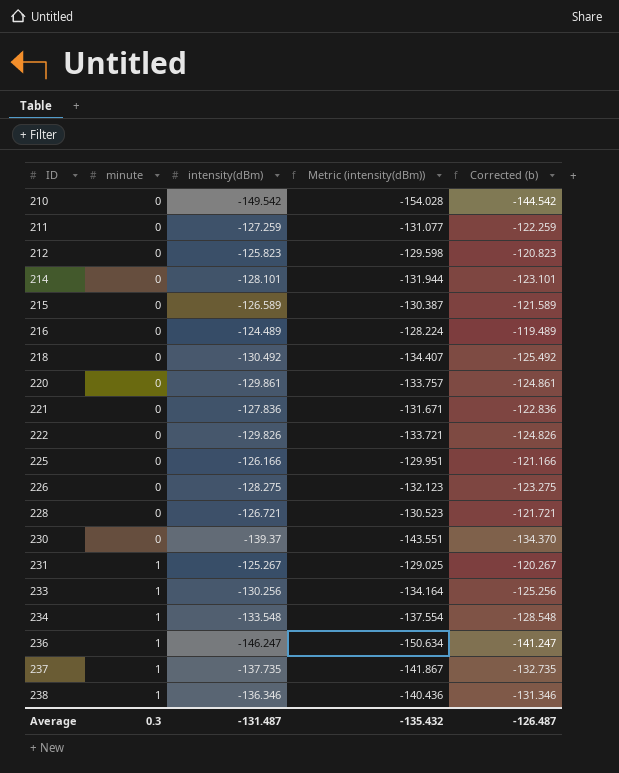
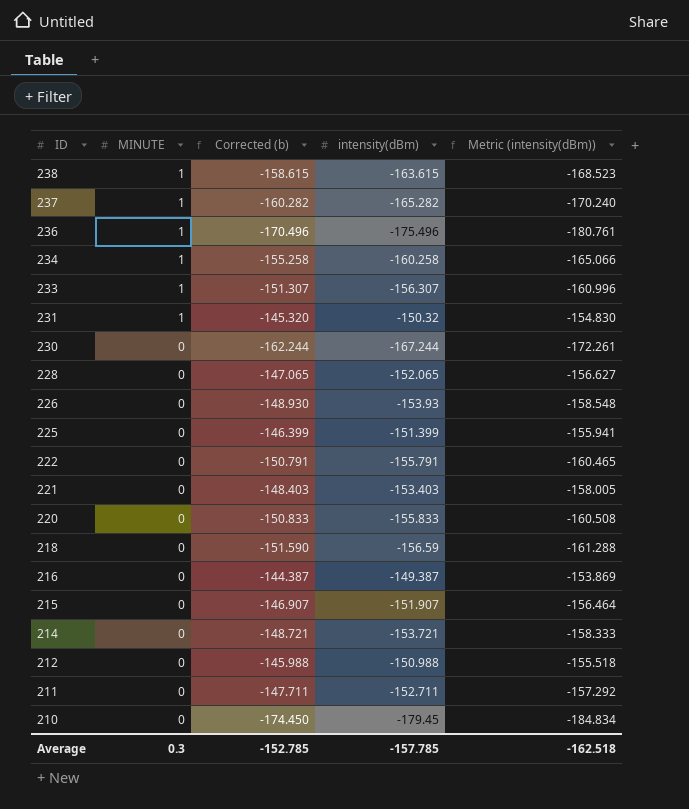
row order: ID ascending -> ID descending
column name: minute -> MINUTE
column Corrected (b) | position: 5 -> 3
238 | Corrected (b): -131.346 -> -158.615
238 | intensity(dBm): -136.346 -> -163.615
238 | Metric (intensity(dBm)): -140.436 -> -168.523
237 | Corrected (b): -132.735 -> -160.282
237 | intensity(dBm): -137.735 -> -165.282
237 | Metric (intensity(dBm)): -141.867 -> -170.240
236 | Corrected (b): -141.247 -> -170.496
236 | intensity(dBm): -146.247 -> -175.496
236 | Metric (intensity(dBm)): -150.634 -> -180.761
234 | Corrected (b): -128.548 -> -155.258
234 | intensity(dBm): -133.548 -> -160.258
234 | Metric (intensity(dBm)): -137.554 -> -165.066
233 | Corrected (b): -125.256 -> -151.307
233 | intensity(dBm): -130.256 -> -156.307
233 | Metric (intensity(dBm)): -134.164 -> -160.996
231 | Corrected (b): -120.267 -> -145.320
231 | intensity(dBm): -125.267 -> -150.32
231 | Metric (intensity(dBm)): -129.025 -> -154.830
230 | Corrected (b): -134.370 -> -162.244
230 | intensity(dBm): -139.37 -> -167.244
230 | Metric (intensity(dBm)): -143.551 -> -172.261
228 | Corrected (b): -121.721 -> -147.065
228 | intensity(dBm): -126.721 -> -152.065
228 | Metric (intensity(dBm)): -130.523 -> -156.627
226 | Corrected (b): -123.275 -> -148.930
226 | intensity(dBm): -128.275 -> -153.93
226 | Metric (intensity(dBm)): -132.123 -> -158.548
225 | Corrected (b): -121.166 -> -146.399
225 | intensity(dBm): -126.166 -> -151.399
225 | Metric (intensity(dBm)): -129.951 -> -155.941
222 | Corrected (b): -124.826 -> -150.791
222 | intensity(dBm): -129.826 -> -155.791
222 | Metric (intensity(dBm)): -133.721 -> -160.465
221 | Corrected (b): -122.836 -> -148.403
221 | intensity(dBm): -127.836 -> -153.403
221 | Metric (intensity(dBm)): -131.671 -> -158.005
220 | Corrected (b): -124.861 -> -150.833
220 | intensity(dBm): -129.861 -> -155.833
220 | Metric (intensity(dBm)): -133.757 -> -160.508
218 | Corrected (b): -125.492 -> -151.590
218 | intensity(dBm): -130.492 -> -156.59
218 | Metric (intensity(dBm)): -134.407 -> -161.288
216 | Corrected (b): -119.489 -> -144.387
216 | intensity(dBm): -124.489 -> -149.387
216 | Metric (intensity(dBm)): -128.224 -> -153.869
215 | Corrected (b): -121.589 -> -146.907
215 | intensity(dBm): -126.589 -> -151.907
215 | Metric (intensity(dBm)): -130.387 -> -156.464
214 | Corrected (b): -123.101 -> -148.721
214 | intensity(dBm): -128.101 -> -153.721
214 | Metric (intensity(dBm)): -131.944 -> -158.333
212 | Corrected (b): -120.823 -> -145.988
212 | intensity(dBm): -125.823 -> -150.988
212 | Metric (intensity(dBm)): -129.598 -> -155.518
211 | Corrected (b): -122.259 -> -147.711
211 | intensity(dBm): -127.259 -> -152.711
211 | Metric (intensity(dBm)): -131.077 -> -157.292
210 | Corrected (b): -144.542 -> -174.450
210 | intensity(dBm): -149.542 -> -179.45
210 | Metric (intensity(dBm)): -154.028 -> -184.834
Average | Corrected (b): -126.487 -> -152.785
Average | intensity(dBm): -131.487 -> -157.785
Average | Metric (intensity(dBm)): -135.432 -> -162.518

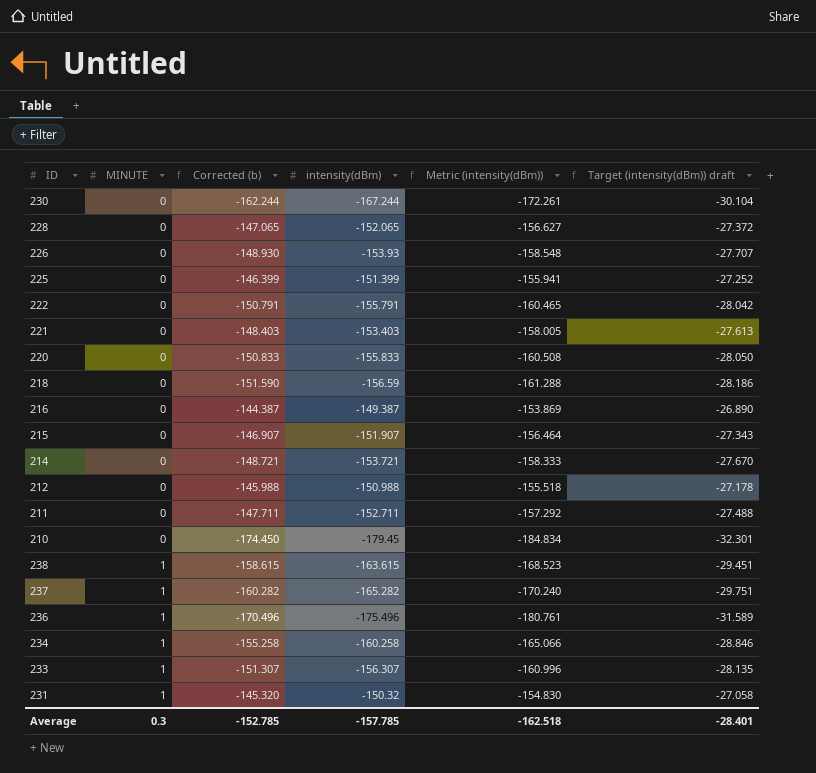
row order: ID descending -> MINUTE ascending
column Target (intensity(dBm)) draft | formula: none -> [intensity(dBm)] * 0.18

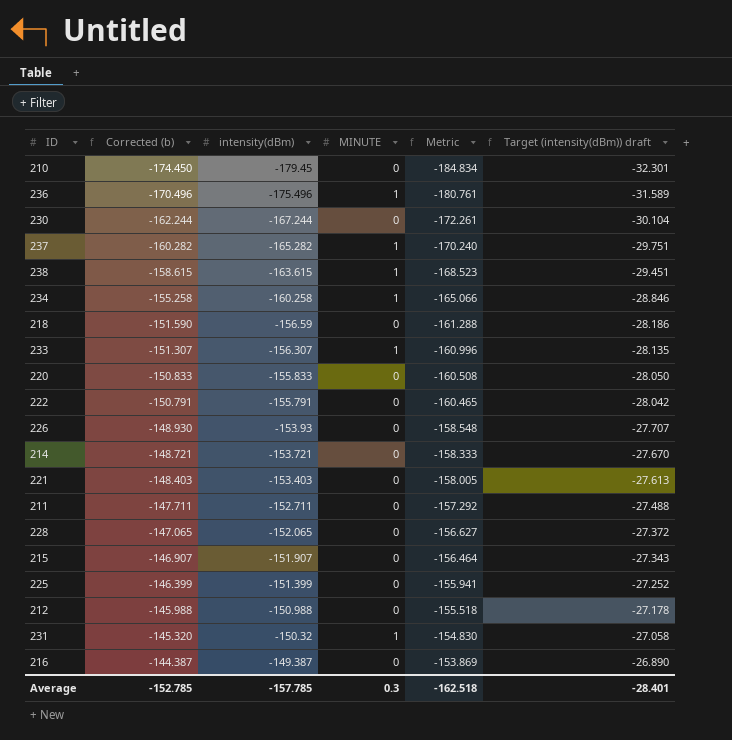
row order: MINUTE ascending -> Corrected (b) ascending
column MINUTE | position: 2 -> 4
column name: Metric (intensity(dBm)) -> Metric

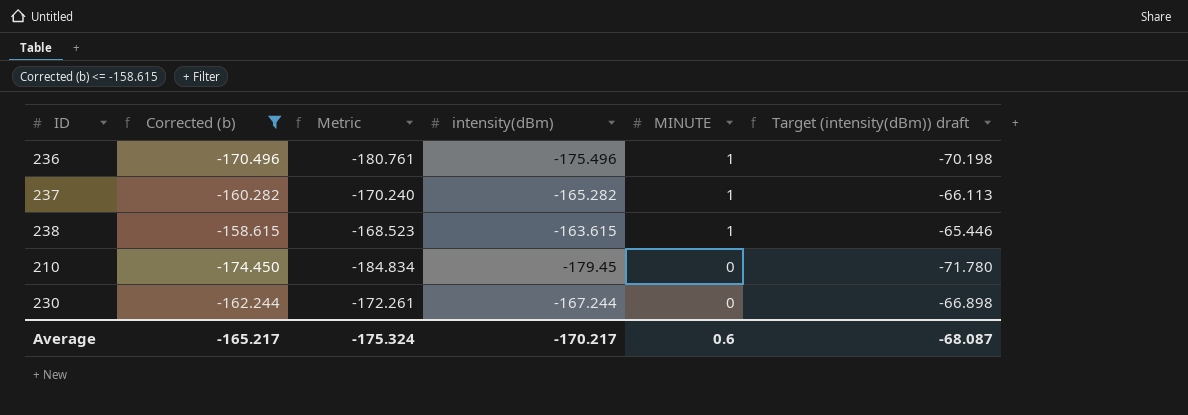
filter: none -> Corrected (b) <= -158.615
row order: Corrected (b) ascending -> MINUTE descending
column Metric | position: 5 -> 3
column Target (intensity(dBm)) draft | formula: [intensity(dBm)] * 0.18 -> [intensity(dBm)] * 0.4
Average | Corrected (b): -152.785 -> -165.217
Average | Metric: -162.518 -> -175.324
Average | intensity(dBm): -157.785 -> -170.217
Average | MINUTE: 0.3 -> 0.6
Average | Target (intensity(dBm)) draft: -28.401 -> -68.087

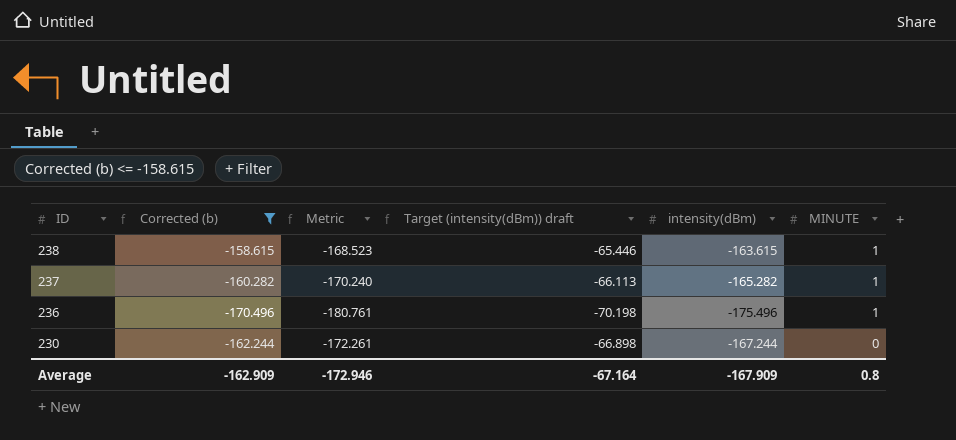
row order: MINUTE descending -> ID descending
column Target (intensity(dBm)) draft | position: 6 -> 4
row 210: -174.450 | -184.834 | -179.45 | 0 | -71.780 -> none
Average | Corrected (b): -165.217 -> -162.909
Average | Metric: -175.324 -> -172.946
Average | Target (intensity(dBm)) draft: -68.087 -> -67.164
Average | intensity(dBm): -170.217 -> -167.909
Average | MINUTE: 0.6 -> 0.8

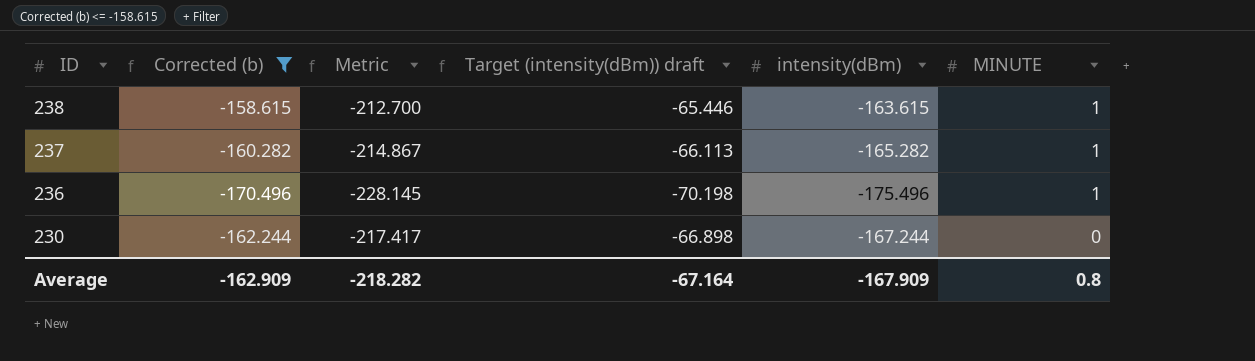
column Metric | formula: [intensity(dBm)] * 1.03 -> [intensity(dBm)] * 1.3
Average | Metric: -172.946 -> -218.282

